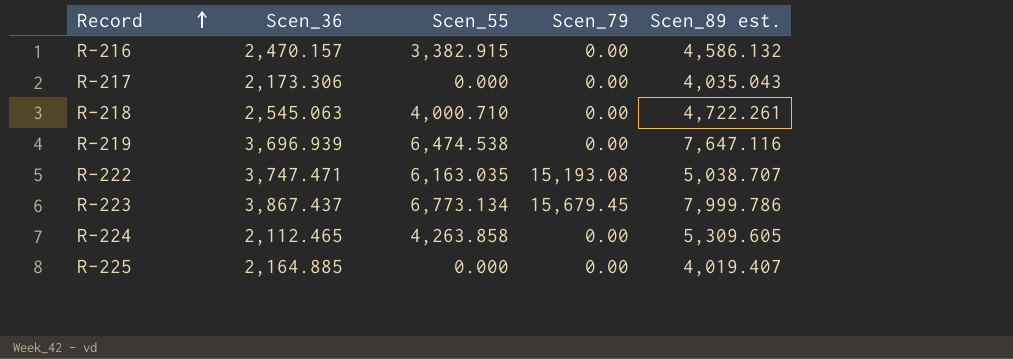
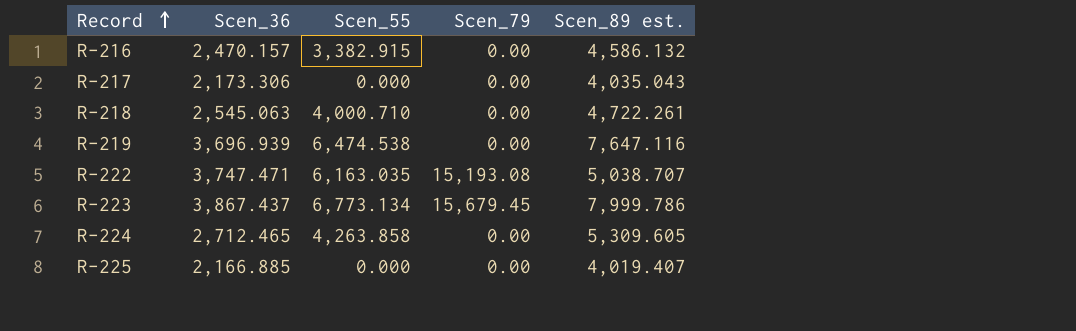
R-224 | Scen_36: 2,112.465 -> 2,712.465
R-225 | Scen_36: 2,164.885 -> 2,166.885

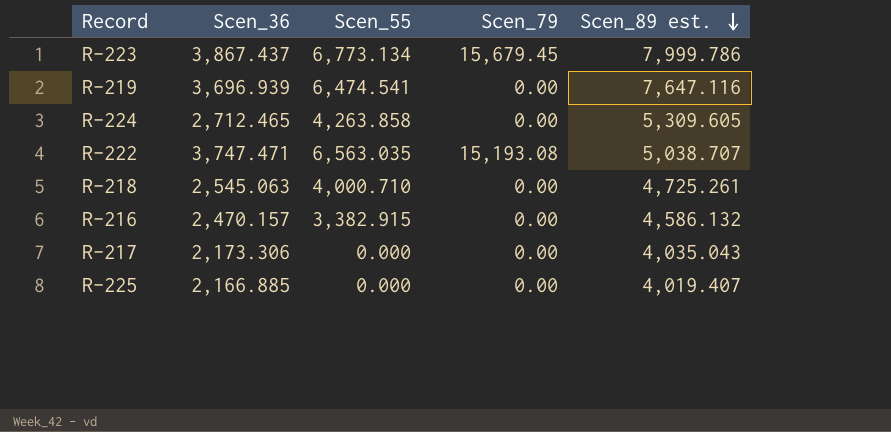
row order: Record ascending -> Scen_89 est. descending
R-219 | Scen_55: 6,474.538 -> 6,474.541
R-222 | Scen_55: 6,163.035 -> 6,563.035
R-218 | Scen_89 est.: 4,722.261 -> 4,725.261

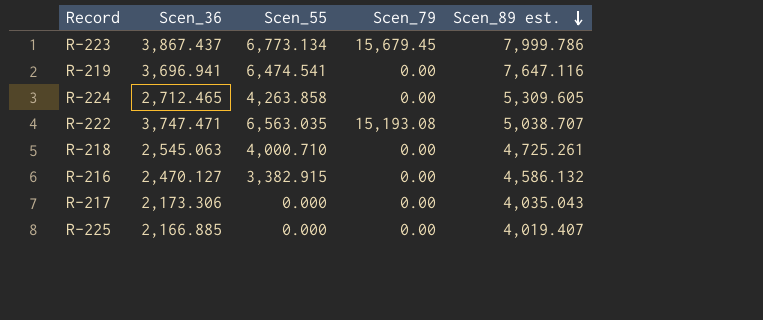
R-219 | Scen_36: 3,696.939 -> 3,696.941
R-216 | Scen_36: 2,470.157 -> 2,470.127

